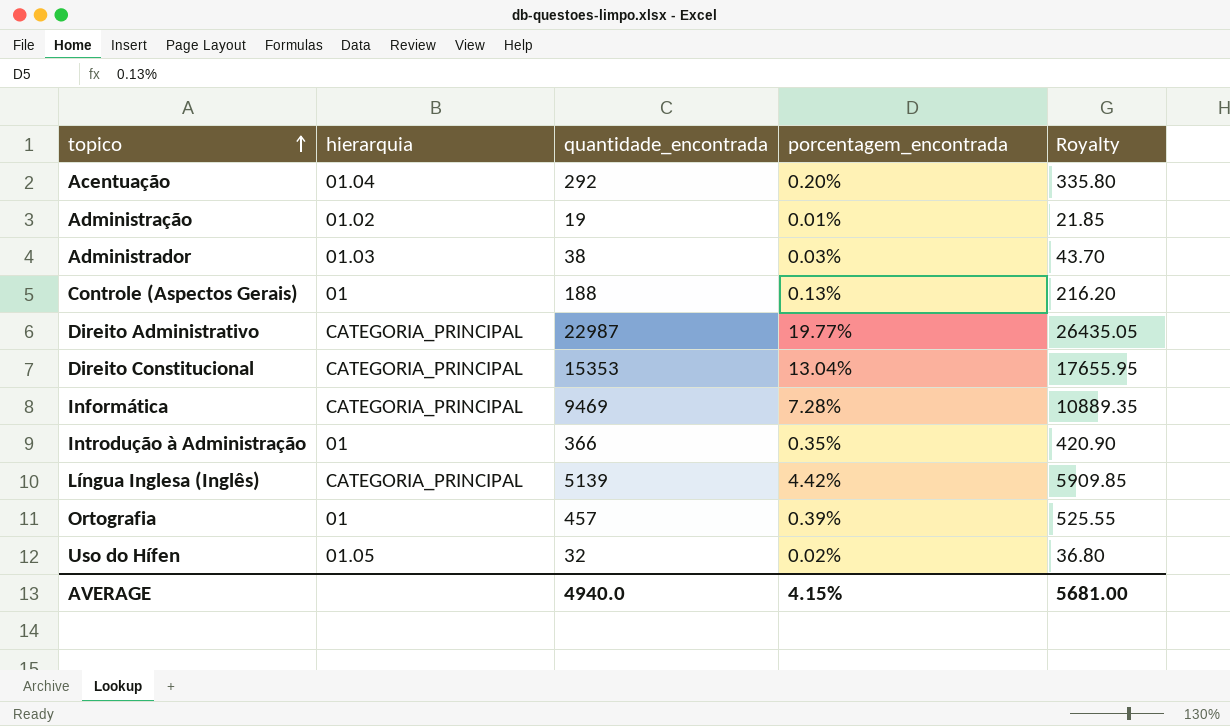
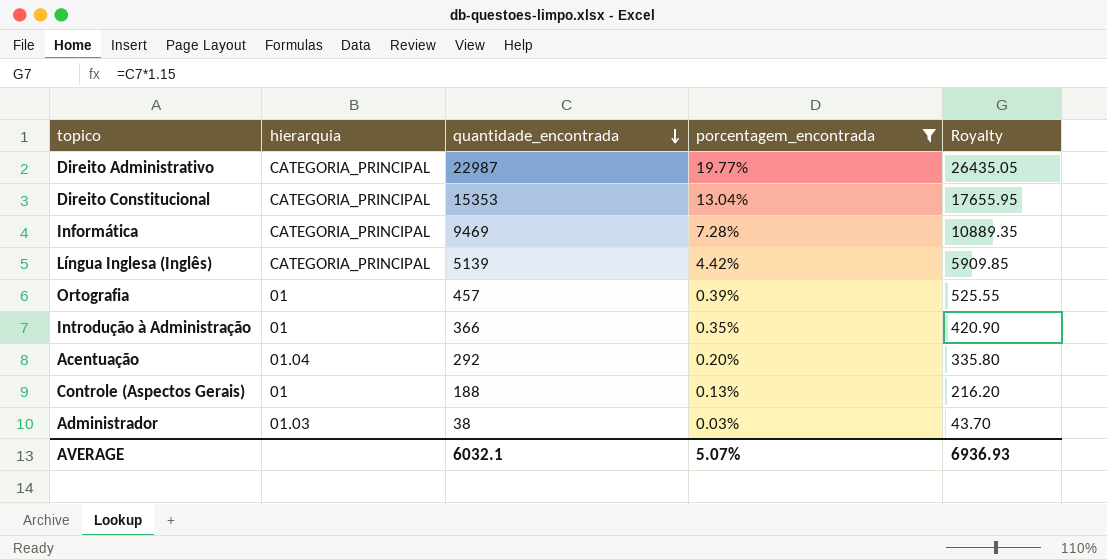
filter: none -> porcentagem_encontrada >= 0.03%
row order: topico ascending -> quantidade_encontrada descending
AVERAGE | quantidade_encontrada: 4940.0 -> 6032.1
AVERAGE | porcentagem_encontrada: 4.15% -> 5.07%
AVERAGE | Royalty: 5681.00 -> 6936.93

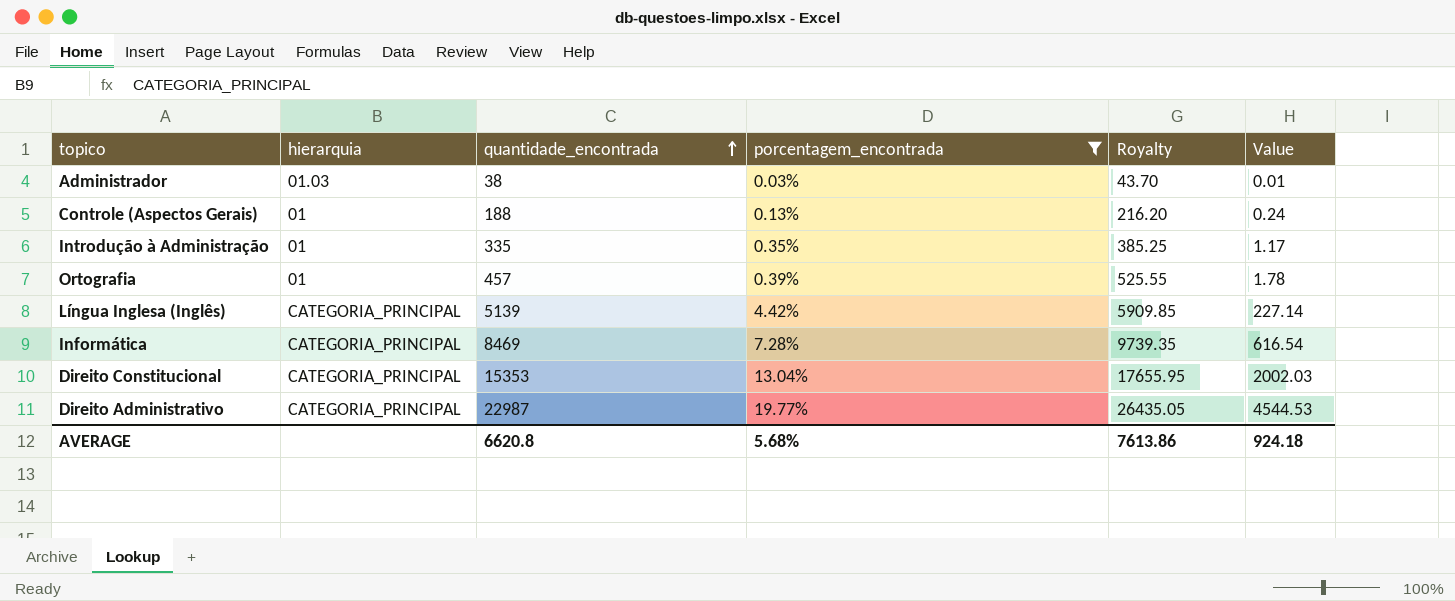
row order: quantidade_encontrada descending -> quantidade_encontrada ascending
column Value | formula: none -> [quantidade_encontrada] * [porcentagem_encontrada]
row Acentuação: 01.04 | 292 | 0.20% | 335.80 -> none
Introdução à Administração | quantidade_encontrada: 366 -> 335
Introdução à Administração | Royalty: 420.90 -> 385.25
Informática | quantidade_encontrada: 9469 -> 8469
Informática | Royalty: 10889.35 -> 9739.35
AVERAGE | quantidade_encontrada: 6032.1 -> 6620.8
AVERAGE | porcentagem_encontrada: 5.07% -> 5.68%
AVERAGE | Royalty: 6936.93 -> 7613.86

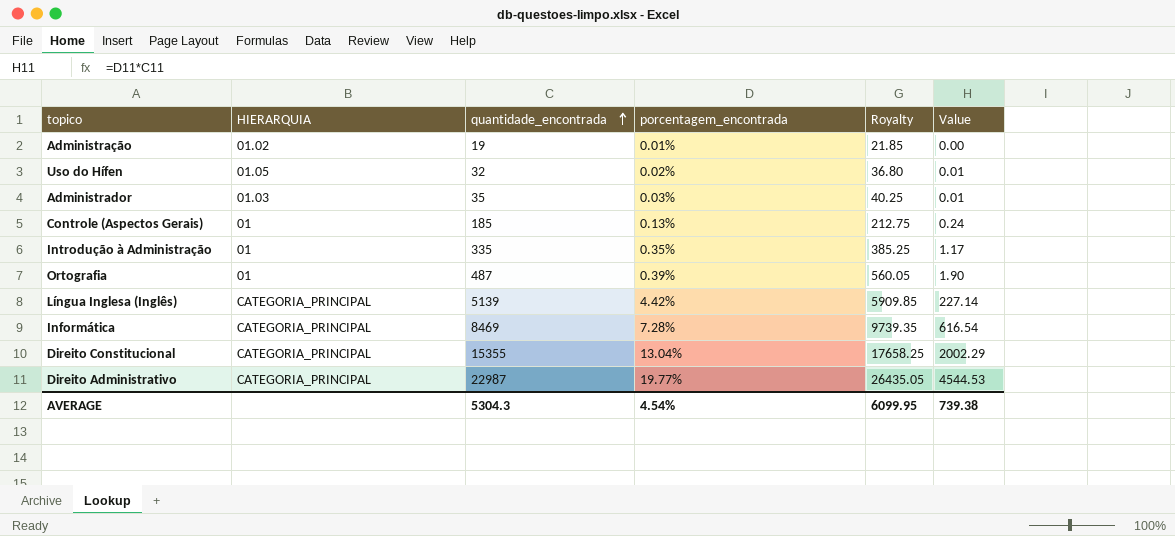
filter: porcentagem_encontrada >= 0.03% -> none
column name: hierarquia -> HIERARQUIA
Administrador | quantidade_encontrada: 38 -> 35
Administrador | Royalty: 43.70 -> 40.25
Controle (Aspectos Gerais) | quantidade_encontrada: 188 -> 185
Controle (Aspectos Gerais) | Royalty: 216.20 -> 212.75
Ortografia | quantidade_encontrada: 457 -> 487
Ortografia | Royalty: 525.55 -> 560.05
Ortografia | Value: 1.78 -> 1.90
Direito Constitucional | quantidade_encontrada: 15353 -> 15355
Direito Constitucional | Royalty: 17655.95 -> 17658.25
Direito Constitucional | Value: 2002.03 -> 2002.29
AVERAGE | quantidade_encontrada: 6620.8 -> 5304.3
AVERAGE | porcentagem_encontrada: 5.68% -> 4.54%
AVERAGE | Royalty: 7613.86 -> 6099.95
AVERAGE | Value: 924.18 -> 739.38

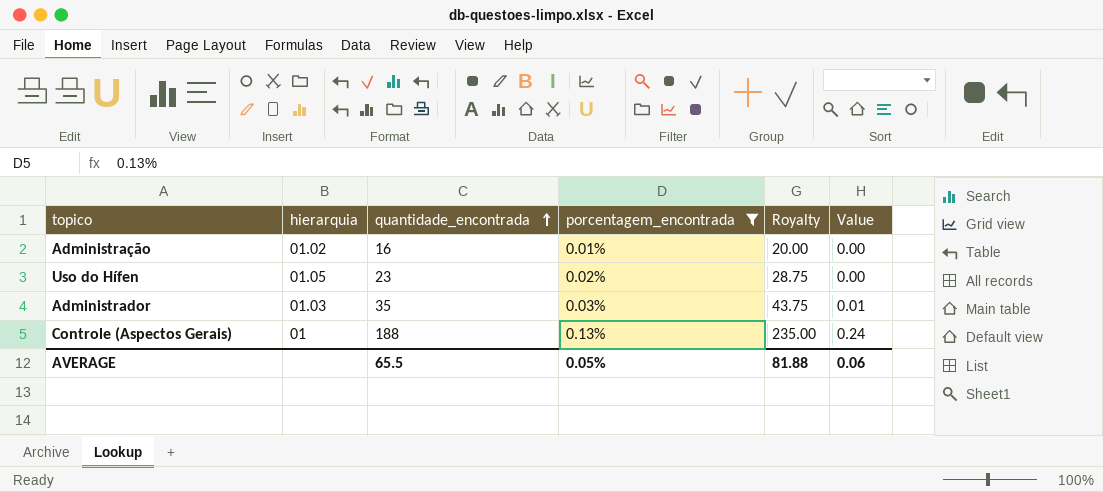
filter: none -> porcentagem_encontrada <= 0.13%
column name: HIERARQUIA -> hierarquia
column Royalty | formula: [quantidade_encontrada] * 1.15 -> [quantidade_encontrada] * 1.25
Administração | quantidade_encontrada: 19 -> 16
Uso do Hífen | quantidade_encontrada: 32 -> 23
Uso do Hífen | Value: 0.01 -> 0.00
Controle (Aspectos Gerais) | quantidade_encontrada: 185 -> 188
AVERAGE | quantidade_encontrada: 5304.3 -> 65.5
AVERAGE | porcentagem_encontrada: 4.54% -> 0.05%
AVERAGE | Royalty: 6099.95 -> 81.88
AVERAGE | Value: 739.38 -> 0.06

